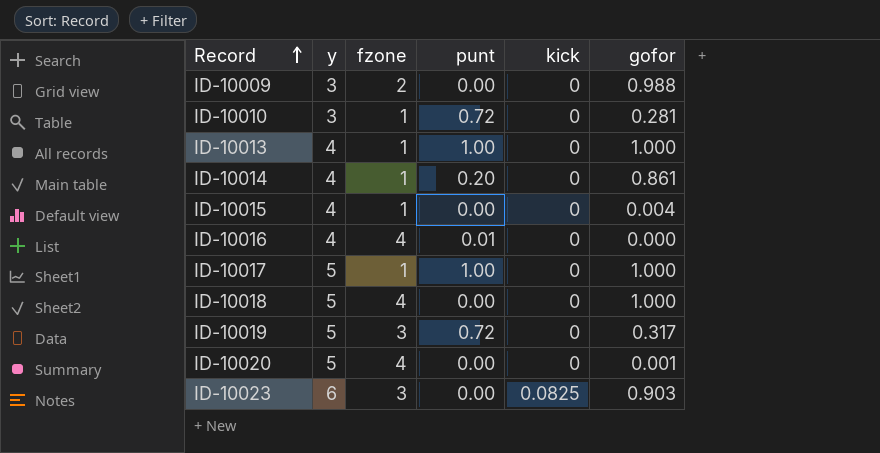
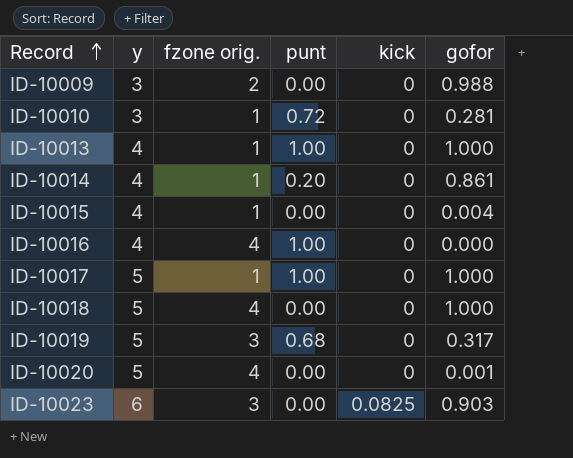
column name: fzone -> fzone orig.
ID-10016 | punt: 0.01 -> 1.00
ID-10019 | punt: 0.72 -> 0.68

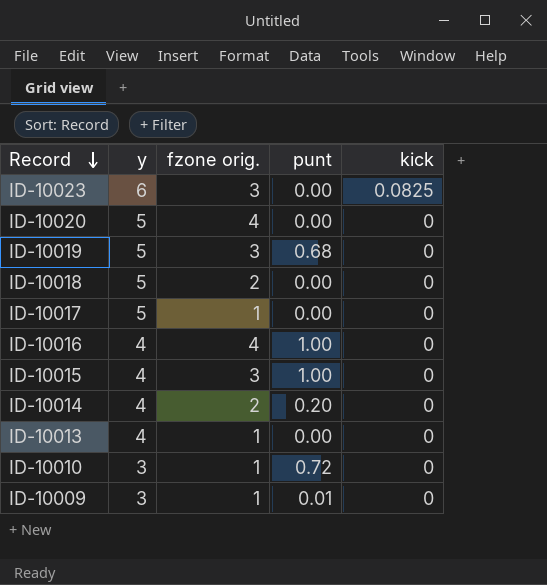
row order: Record ascending -> Record descending
column gofor | position: 6 -> none
ID-10018 | fzone orig.: 4 -> 2
ID-10017 | punt: 1.00 -> 0.00
ID-10015 | fzone orig.: 1 -> 3
ID-10015 | punt: 0.00 -> 1.00
ID-10014 | fzone orig.: 1 -> 2
ID-10013 | punt: 1.00 -> 0.00
ID-10009 | fzone orig.: 2 -> 1
ID-10009 | punt: 0.00 -> 0.01

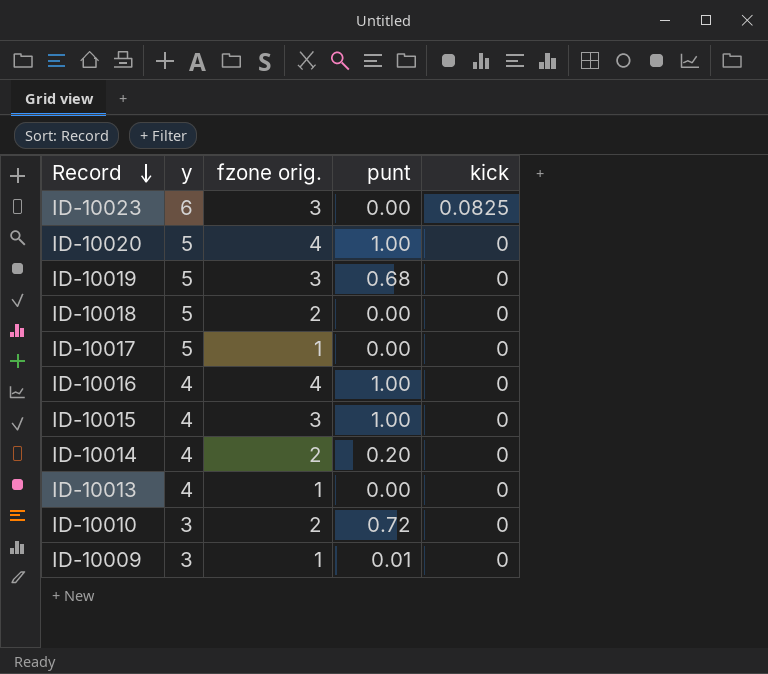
ID-10020 | punt: 0.00 -> 1.00
ID-10010 | fzone orig.: 1 -> 2

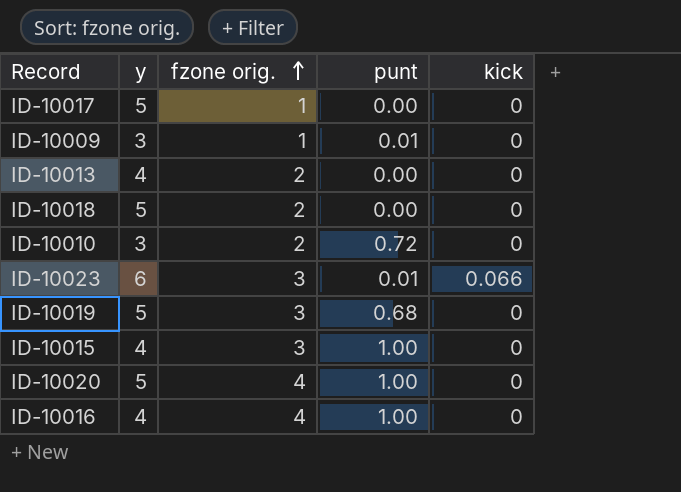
row order: Record descending -> fzone orig. ascending
row ID-10014: 4 | 2 | 0.20 | 0 -> none
ID-10013 | fzone orig.: 1 -> 2
ID-10023 | punt: 0.00 -> 0.01
ID-10023 | kick: 0.0825 -> 0.066

